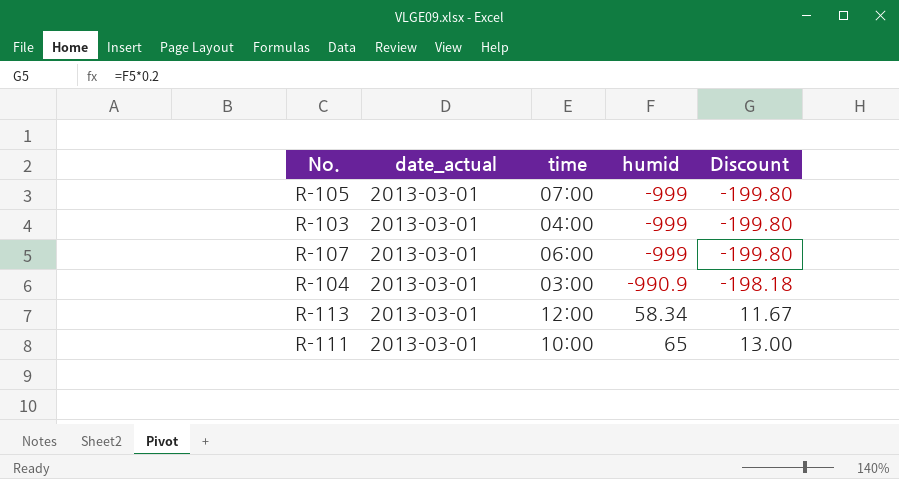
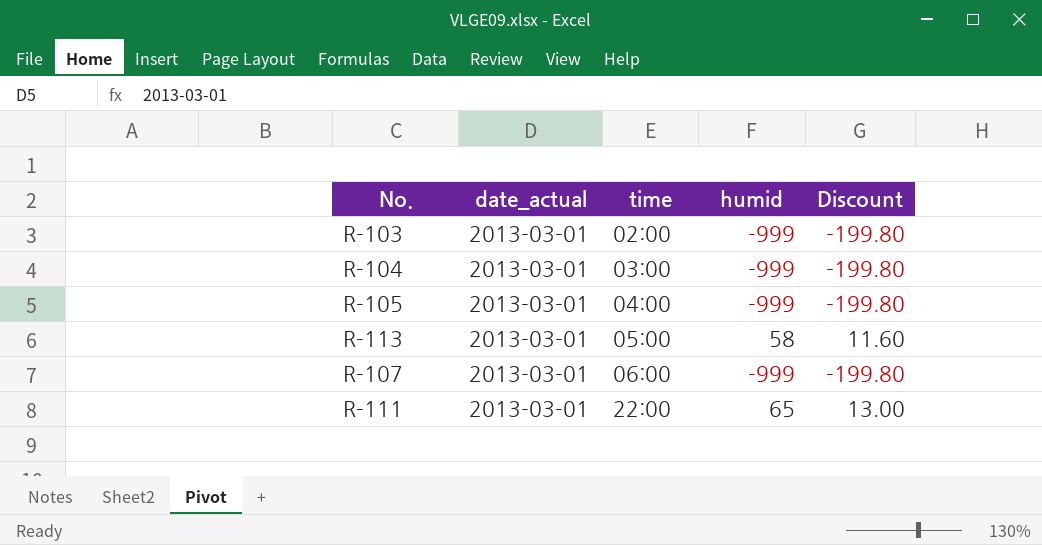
row order: humid ascending -> time ascending
R-103 | time: 04:00 -> 02:00
R-104 | humid: -990.9 -> -999
R-104 | Discount: -198.18 -> -199.80
R-105 | time: 07:00 -> 04:00
R-113 | time: 12:00 -> 05:00
R-113 | humid: 58.34 -> 58
R-113 | Discount: 11.67 -> 11.60
R-111 | time: 10:00 -> 22:00

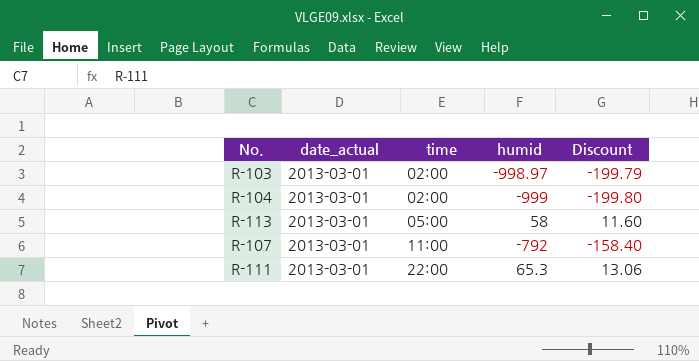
row R-105: 2013-03-01 | 04:00 | -999 | -199.80 -> none
R-103 | humid: -999 -> -998.97
R-103 | Discount: -199.80 -> -199.79
R-104 | time: 03:00 -> 02:00
R-107 | time: 06:00 -> 11:00
R-107 | humid: -999 -> -792
R-107 | Discount: -199.80 -> -158.40
R-111 | humid: 65 -> 65.3
R-111 | Discount: 13.00 -> 13.06

